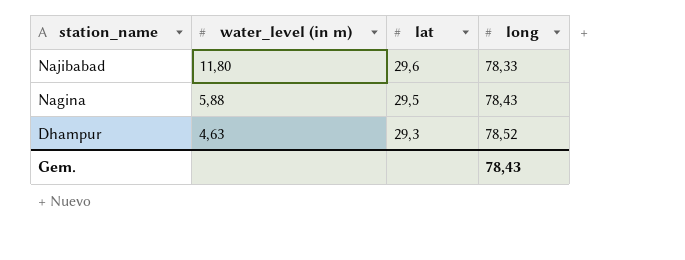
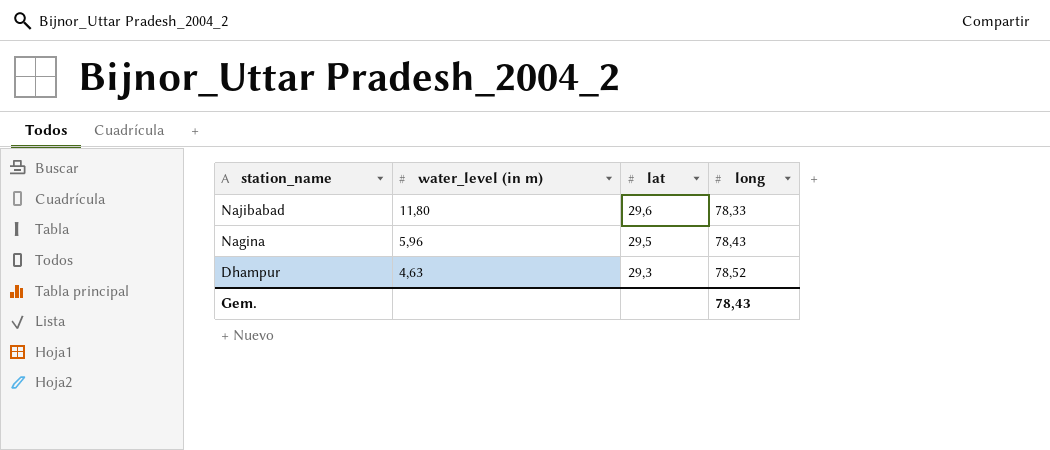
Nagina | water_level (in m): 5,88 -> 5,96

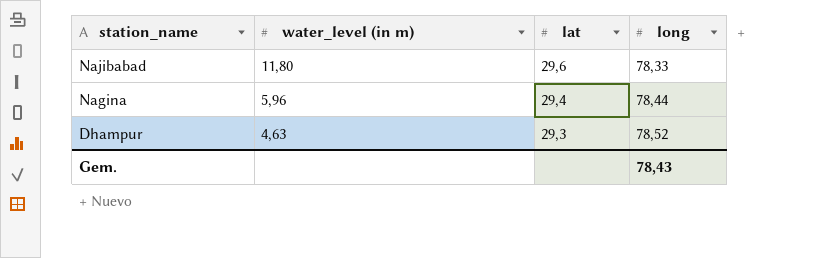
Nagina | lat: 29,5 -> 29,4
Nagina | long: 78,43 -> 78,44

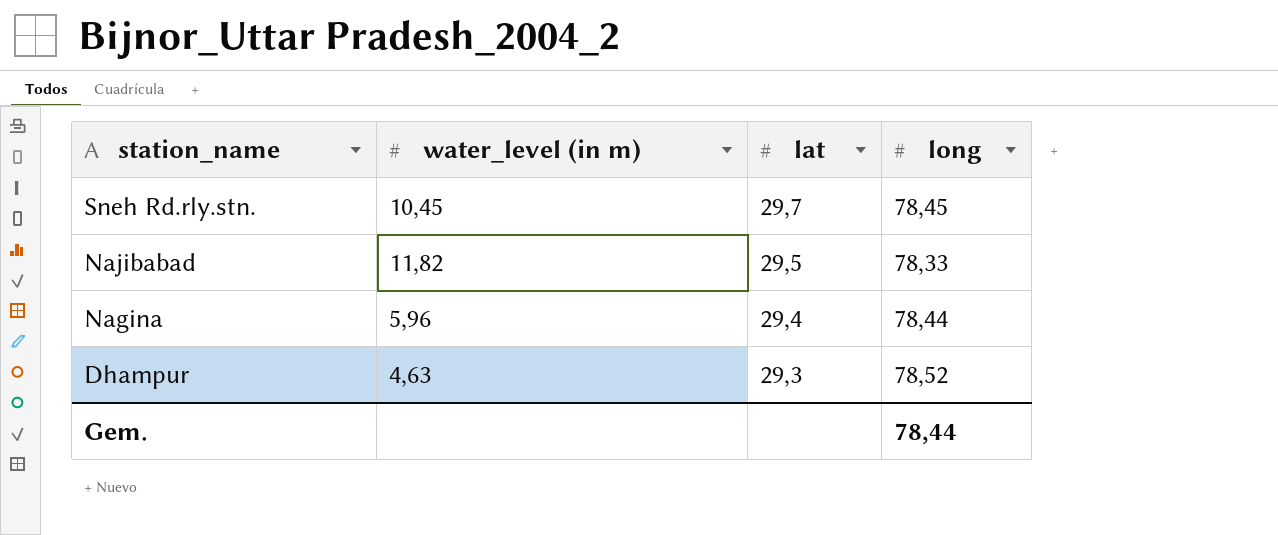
row Sneh Rd.rly.stn.: none -> 10,45 | 29,7 | 78,45
Najibabad | water_level (in m): 11,80 -> 11,82
Najibabad | lat: 29,6 -> 29,5
Gem. | long: 78,43 -> 78,44

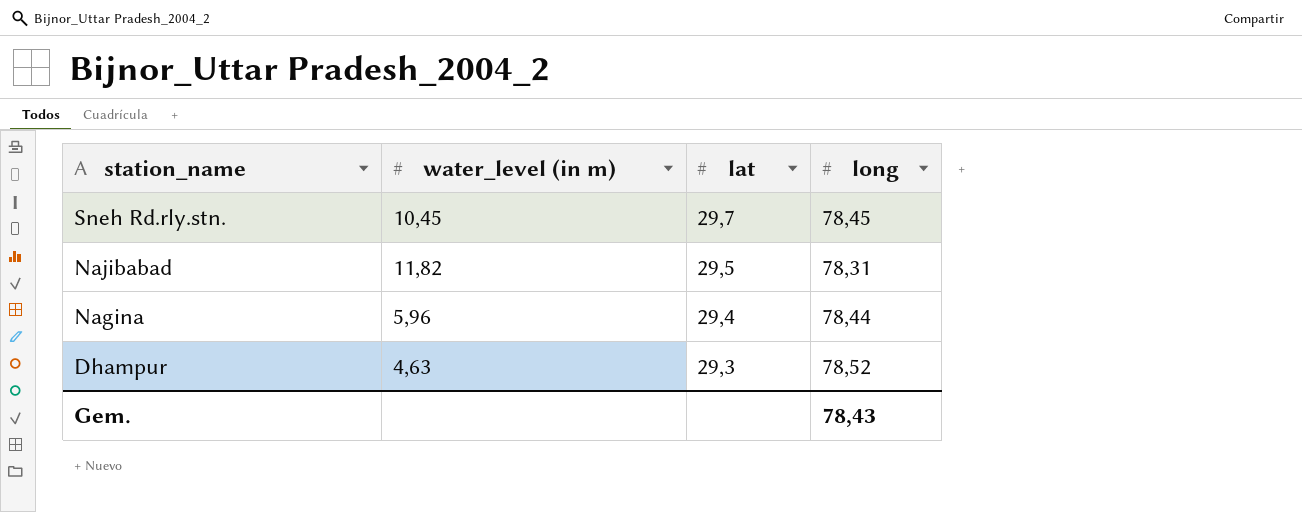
Najibabad | long: 78,33 -> 78,31
Gem. | long: 78,44 -> 78,43

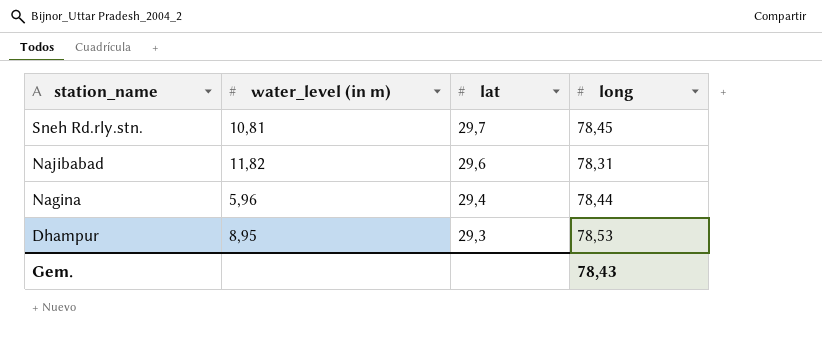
Sneh Rd.rly.stn. | water_level (in m): 10,45 -> 10,81
Najibabad | lat: 29,5 -> 29,6
Dhampur | water_level (in m): 4,63 -> 8,95
Dhampur | long: 78,52 -> 78,53

